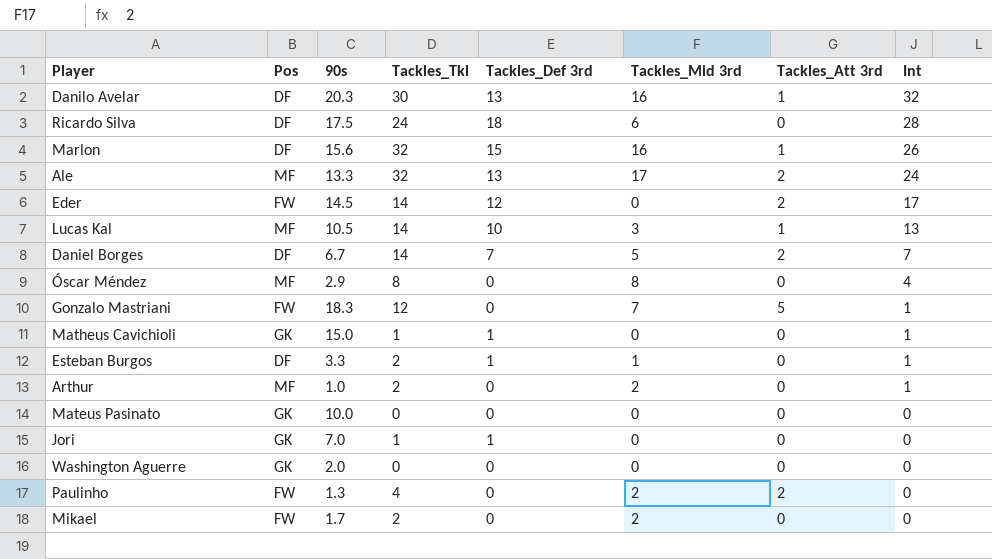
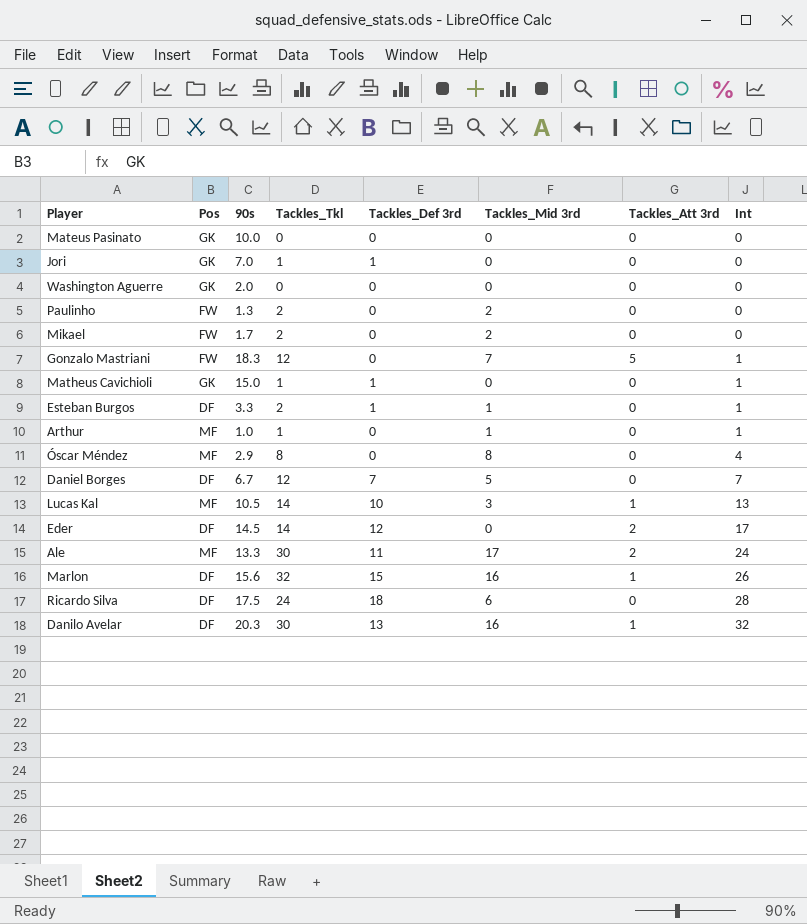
row order: Int descending -> Int ascending
Paulinho | Tackles_Tkl: 4 -> 2
Paulinho | Tackles_Att 3rd: 2 -> 0
Arthur | Tackles_Tkl: 2 -> 1
Arthur | Tackles_Mid 3rd: 2 -> 1
Daniel Borges | Tackles_Tkl: 14 -> 12
Daniel Borges | Tackles_Att 3rd: 2 -> 0
Eder | Pos: FW -> DF
Ale | Tackles_Tkl: 32 -> 30
Ale | Tackles_Def 3rd: 13 -> 11

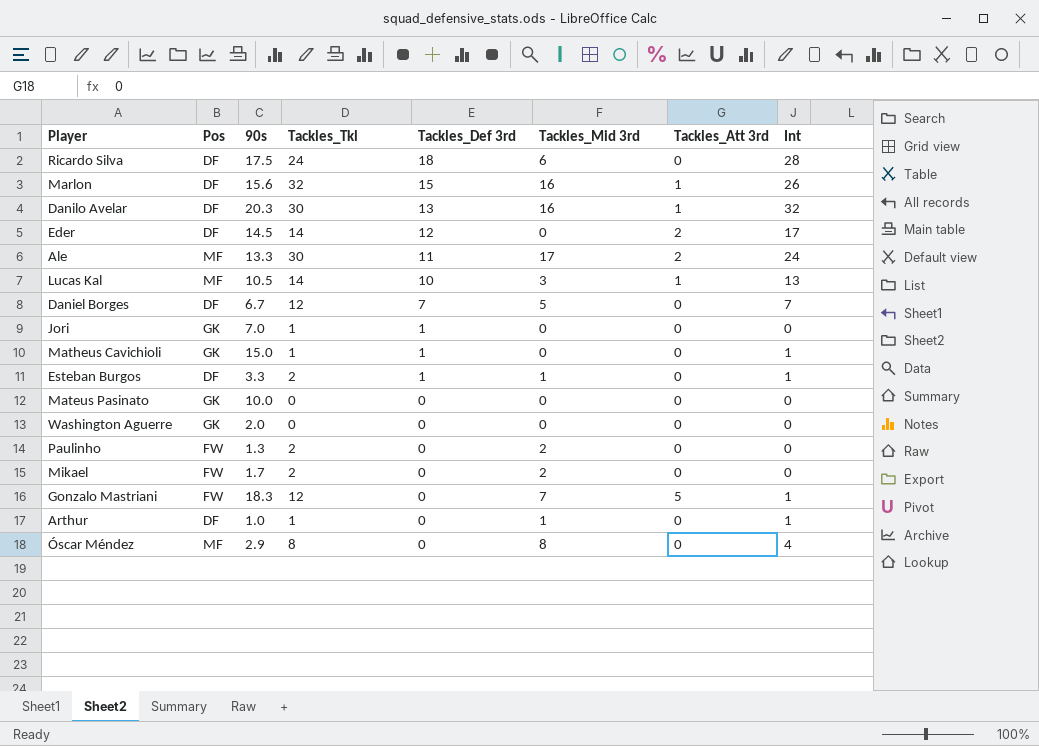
row order: Int ascending -> Tackles_Def 3rd descending
Arthur | Pos: MF -> DF

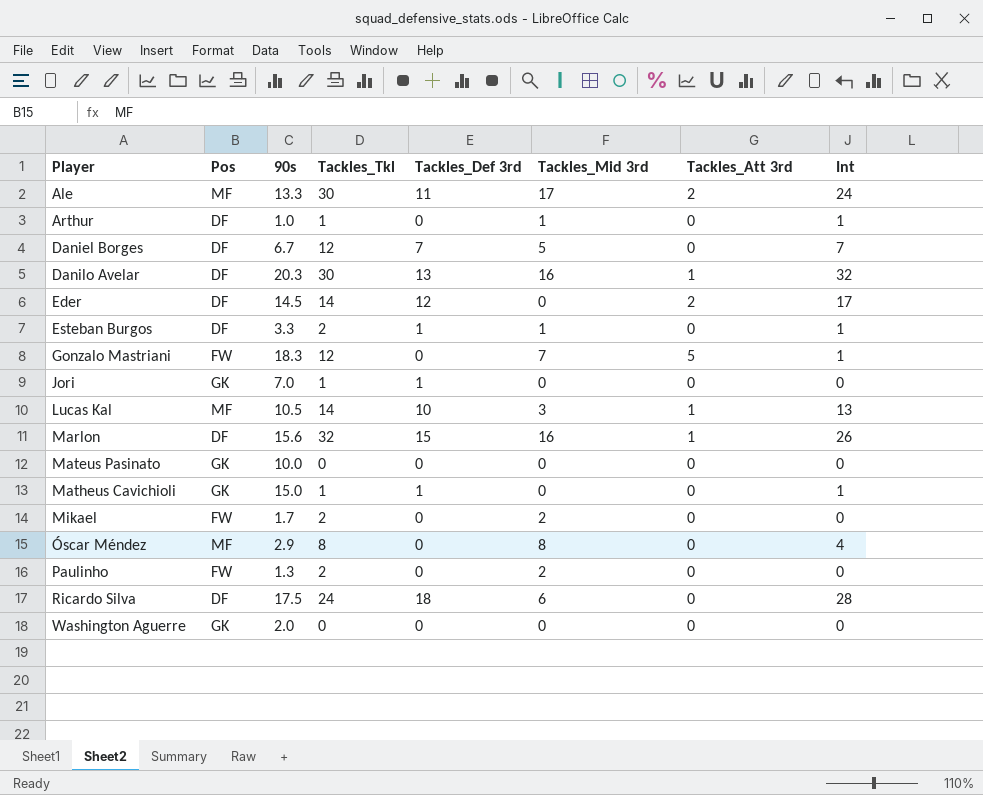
row order: Tackles_Def 3rd descending -> Player ascending

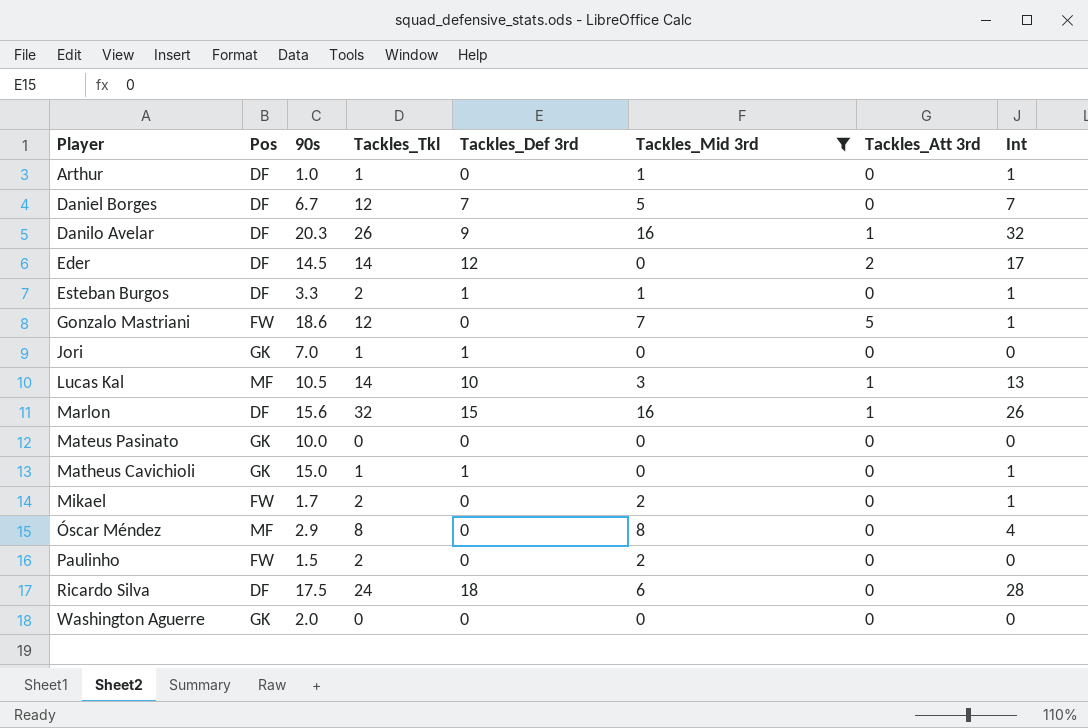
filter: none -> Tackles_Mid 3rd != 17
Danilo Avelar | Tackles_Tkl: 30 -> 26
Danilo Avelar | Tackles_Def 3rd: 13 -> 9
Gonzalo Mastriani | 90s: 18.3 -> 18.6
Mikael | Int: 0 -> 1
Paulinho | 90s: 1.3 -> 1.5

